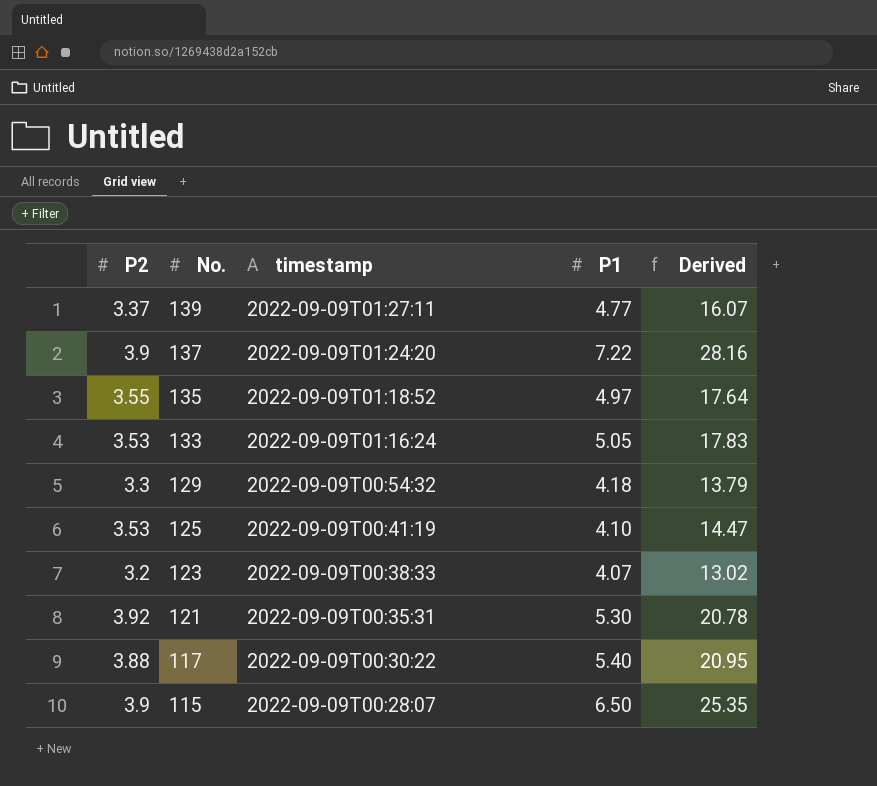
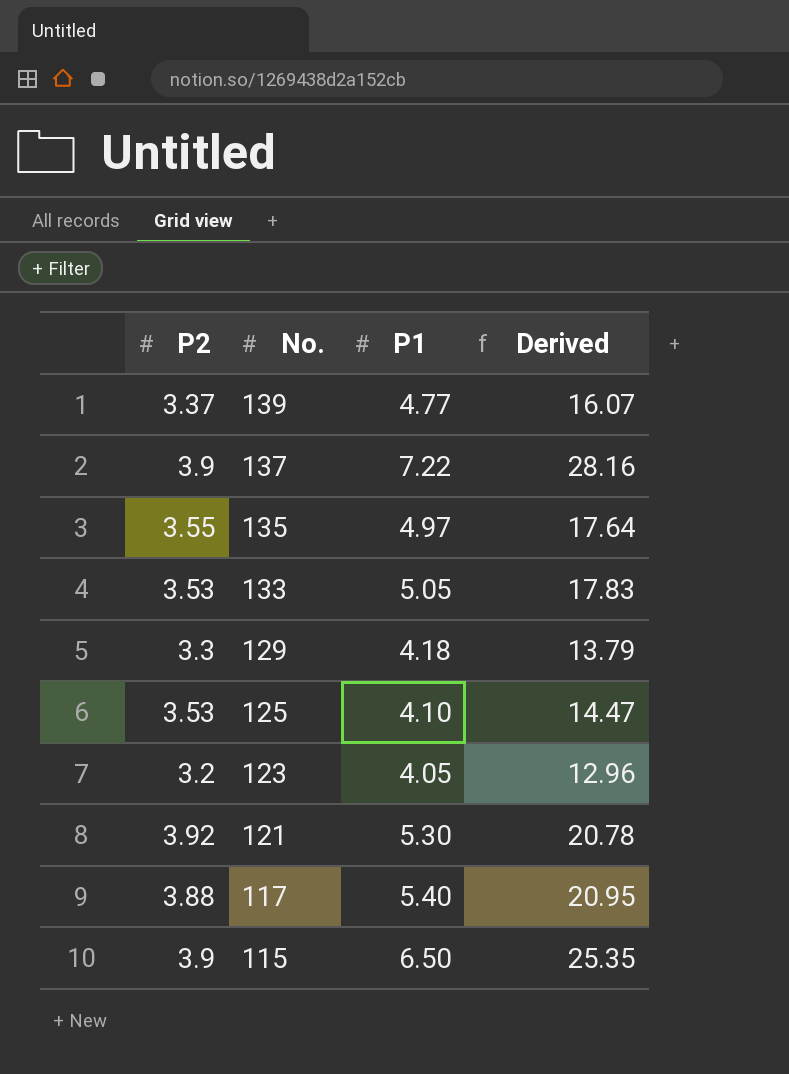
column timestamp | position: 3 -> none
123 | P1: 4.07 -> 4.05
123 | Derived: 13.02 -> 12.96

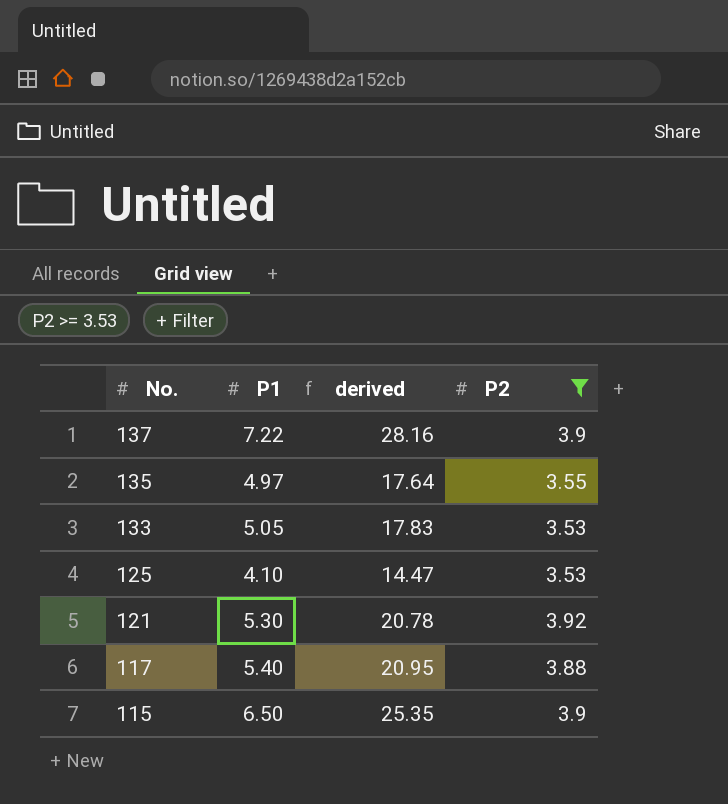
filter: none -> P2 >= 3.53
column name: Derived -> derived
column P2 | position: 1 -> 4

